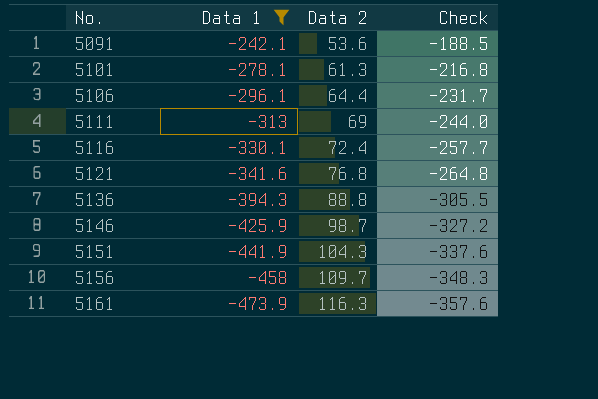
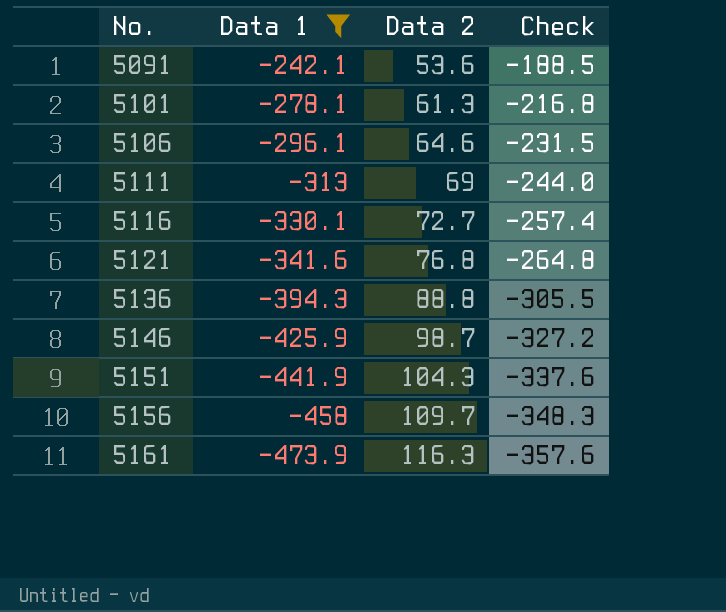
5106 | Data 2: 64.4 -> 64.6
5106 | Check: -231.7 -> -231.5
5116 | Data 2: 72.4 -> 72.7
5116 | Check: -257.7 -> -257.4

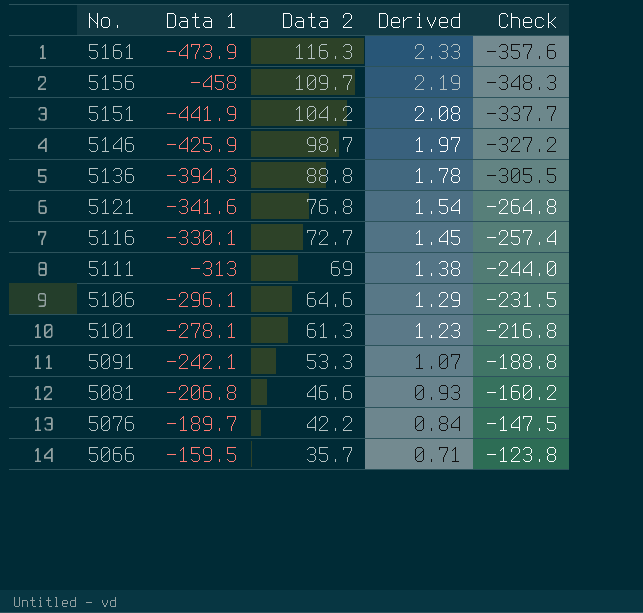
filter: Data 1 <= -242.1 -> none
row order: No. ascending -> No. descending
column Derived | formula: none -> [Data 2] * 0.02
5151 | Data 2: 104.3 -> 104.2
5151 | Check: -337.6 -> -337.7
5091 | Data 2: 53.6 -> 53.3
5091 | Check: -188.5 -> -188.8

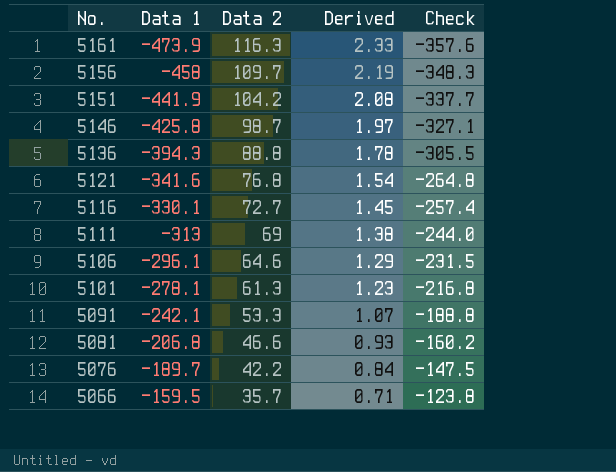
5146 | Data 1: -425.9 -> -425.8
5146 | Check: -327.2 -> -327.1

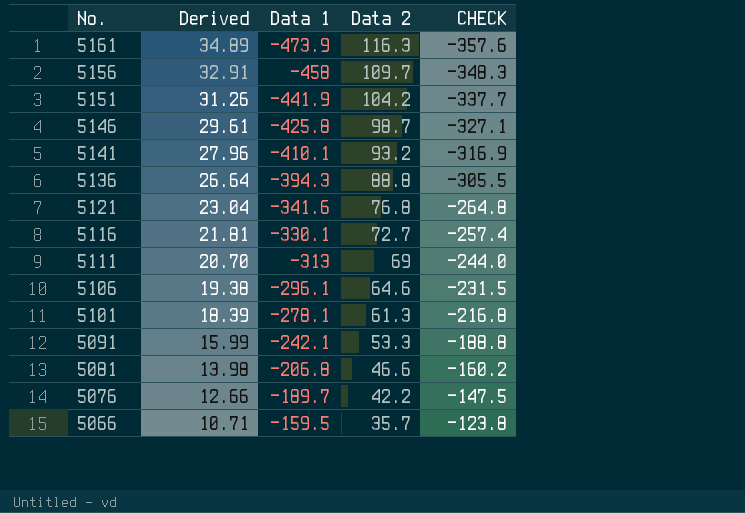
column Derived | formula: [Data 2] * 0.02 -> [Data 2] * 0.3
column Derived | position: 4 -> 2
column name: Check -> CHECK
row 5141: none -> 27.96 | -410.1 | 93.2 | -316.9

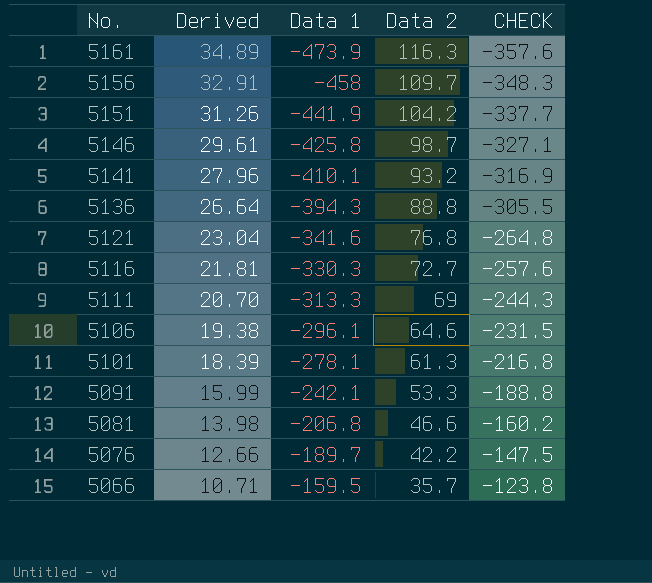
5116 | Data 1: -330.1 -> -330.3
5116 | CHECK: -257.4 -> -257.6
5111 | Data 1: -313 -> -313.3
5111 | CHECK: -244.0 -> -244.3

